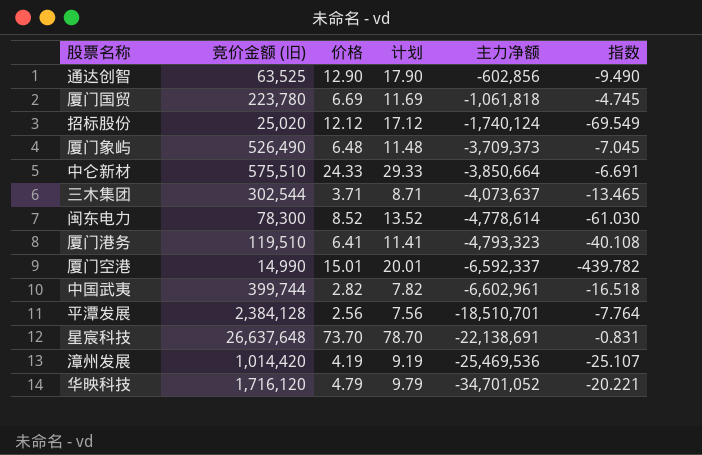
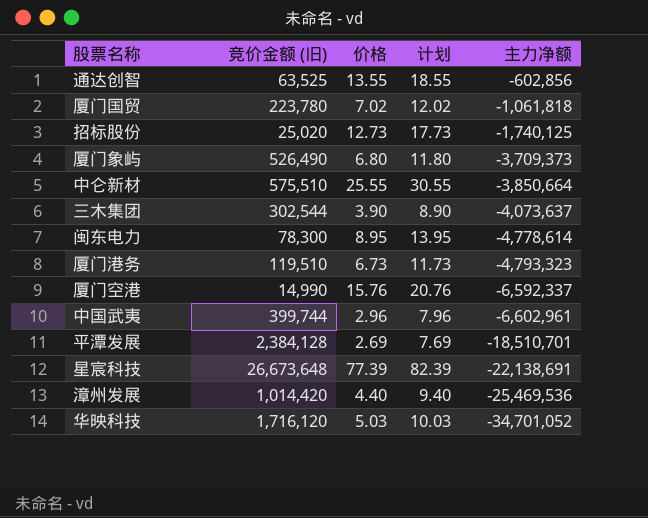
column 指数 | formula: [主力净额] / [竞价金额 (旧)] -> none
通达创智 | 价格: 12.90 -> 13.55
通达创智 | 计划: 17.90 -> 18.55
厦门国贸 | 价格: 6.69 -> 7.02
厦门国贸 | 计划: 11.69 -> 12.02
招标股份 | 价格: 12.12 -> 12.73
招标股份 | 计划: 17.12 -> 17.73
招标股份 | 主力净额: -1,740,124 -> -1,740,125
厦门象屿 | 价格: 6.48 -> 6.80
厦门象屿 | 计划: 11.48 -> 11.80
中仑新材 | 价格: 24.33 -> 25.55
中仑新材 | 计划: 29.33 -> 30.55
三木集团 | 价格: 3.71 -> 3.90
三木集团 | 计划: 8.71 -> 8.90
闽东电力 | 价格: 8.52 -> 8.95
闽东电力 | 计划: 13.52 -> 13.95
厦门港务 | 价格: 6.41 -> 6.73
厦门港务 | 计划: 11.41 -> 11.73
厦门空港 | 价格: 15.01 -> 15.76
厦门空港 | 计划: 20.01 -> 20.76
中国武夷 | 价格: 2.82 -> 2.96
中国武夷 | 计划: 7.82 -> 7.96
平潭发展 | 价格: 2.56 -> 2.69
平潭发展 | 计划: 7.56 -> 7.69
星宸科技 | 竞价金额 (旧): 26,637,648 -> 26,673,648
星宸科技 | 价格: 73.70 -> 77.39
星宸科技 | 计划: 78.70 -> 82.39
漳州发展 | 价格: 4.19 -> 4.40
漳州发展 | 计划: 9.19 -> 9.40
华映科技 | 价格: 4.79 -> 5.03
华映科技 | 计划: 9.79 -> 10.03

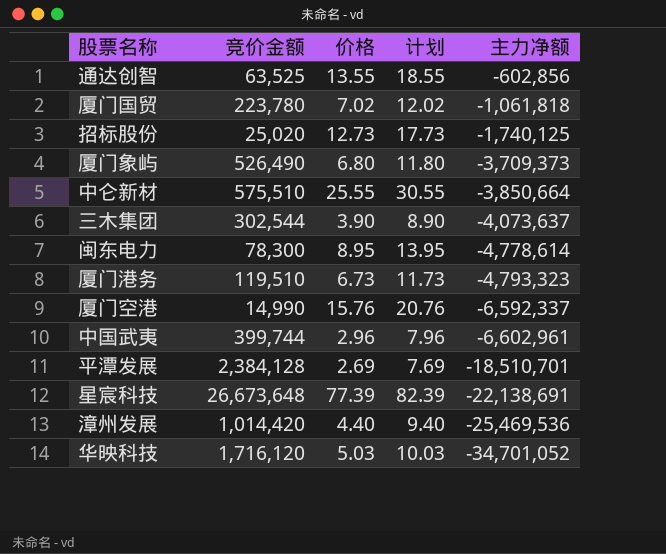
column name: 竞价金额 (旧) -> 竞价金额

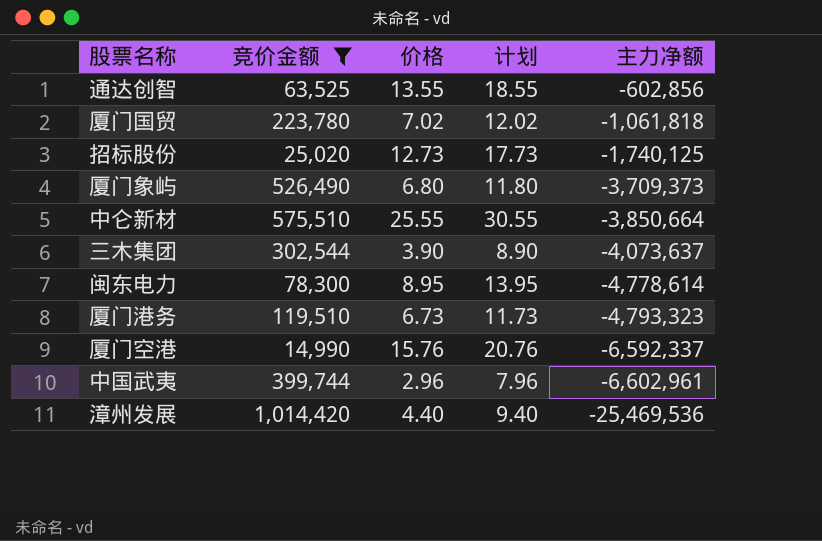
filter: none -> 竞价金额 <= 1,014,420

